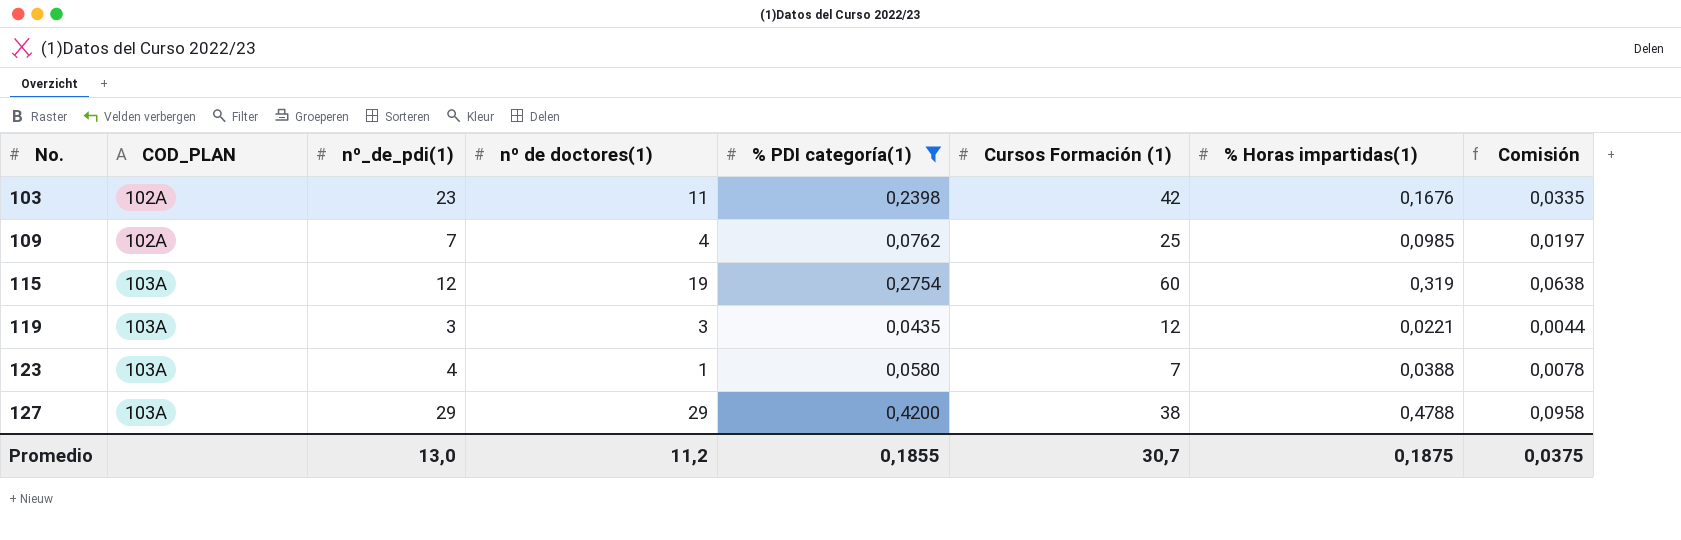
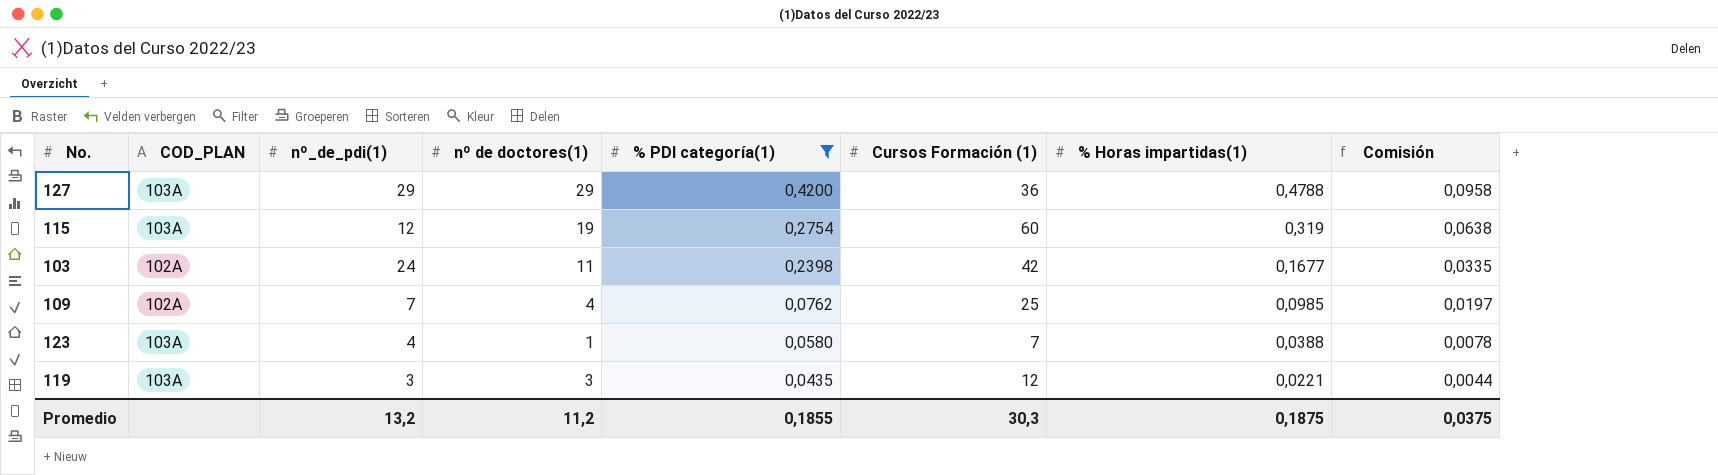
row order: No. ascending -> % PDI categoría(1) descending
127 | Cursos Formación (1): 38 -> 36
103 | nº_de_pdi(1): 23 -> 24
103 | % Horas impartidas(1): 0,1676 -> 0,1677
Promedio | nº_de_pdi(1): 13,0 -> 13,2
Promedio | Cursos Formación (1): 30,7 -> 30,3

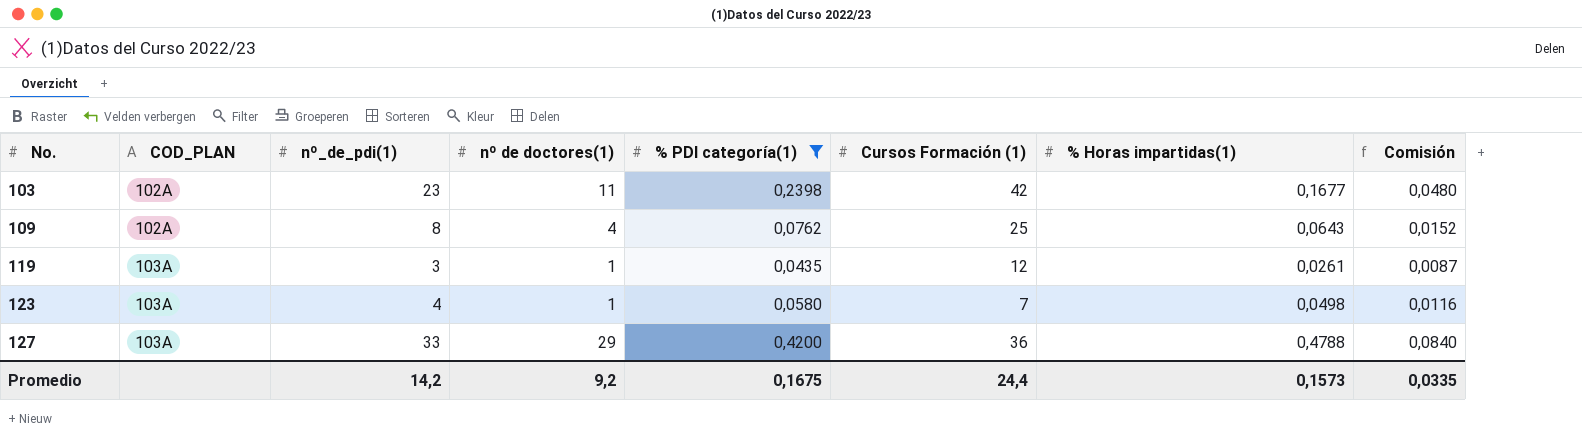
row order: % PDI categoría(1) descending -> No. ascending
column Comisión | formula: [% Horas impartidas(1)] * 0,2 -> [% PDI categoría(1)] * 0,2
row 115: 103A | 12 | 19 | 0,2754 | 60 | 0,319 | 0,0638 -> none
103 | nº_de_pdi(1): 24 -> 23
109 | nº_de_pdi(1): 7 -> 8
109 | % Horas impartidas(1): 0,0985 -> 0,0643
119 | nº de doctores(1): 3 -> 1
119 | % Horas impartidas(1): 0,0221 -> 0,0261
123 | % Horas impartidas(1): 0,0388 -> 0,0498
127 | nº_de_pdi(1): 29 -> 33
Promedio | nº_de_pdi(1): 13,2 -> 14,2
Promedio | nº de doctores(1): 11,2 -> 9,2
Promedio | % PDI categoría(1): 0,1855 -> 0,1675
Promedio | Cursos Formación (1): 30,3 -> 24,4
Promedio | % Horas impartidas(1): 0,1875 -> 0,1573
Promedio | Comisión: 0,0375 -> 0,0335

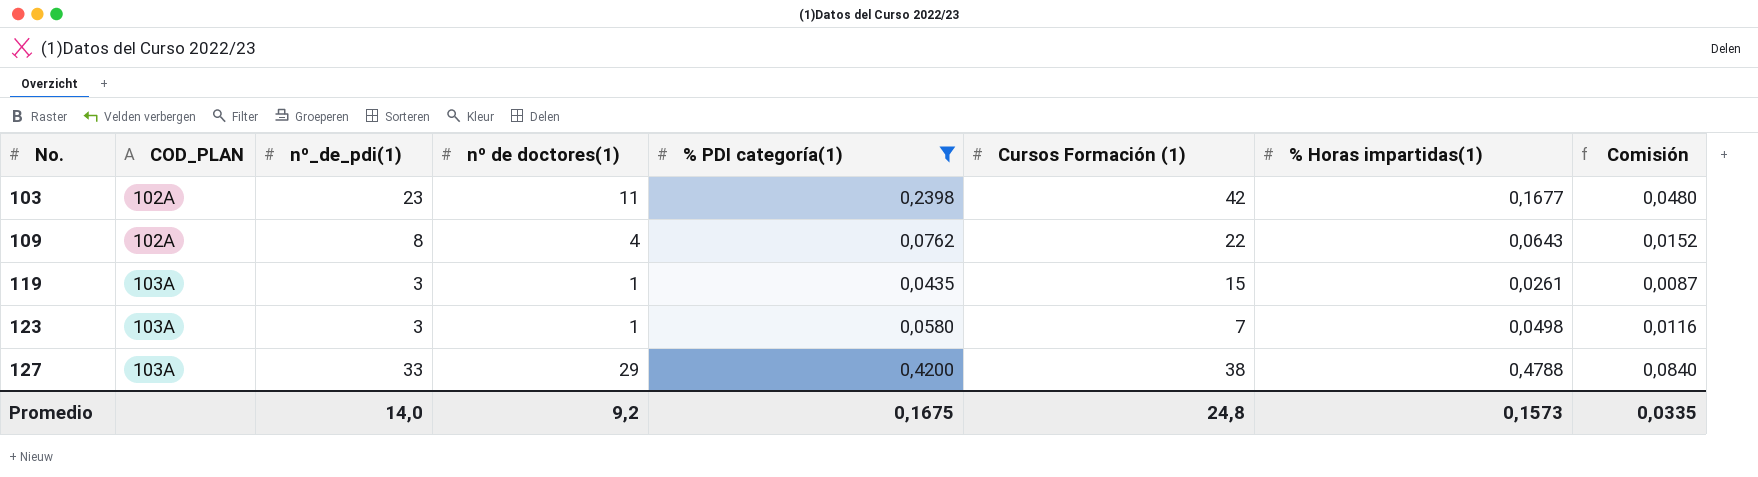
109 | Cursos Formación (1): 25 -> 22
119 | Cursos Formación (1): 12 -> 15
123 | nº_de_pdi(1): 4 -> 3
127 | Cursos Formación (1): 36 -> 38
Promedio | nº_de_pdi(1): 14,2 -> 14,0
Promedio | Cursos Formación (1): 24,4 -> 24,8

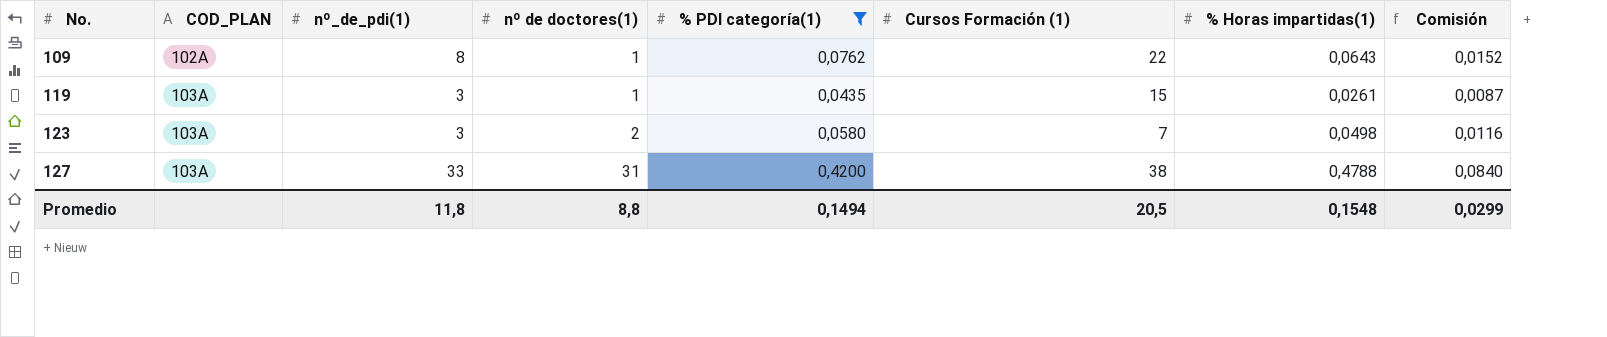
row 103: 102A | 23 | 11 | 0,2398 | 42 | 0,1677 | 0,0480 -> none
109 | nº de doctores(1): 4 -> 1
123 | nº de doctores(1): 1 -> 2
127 | nº de doctores(1): 29 -> 31
Promedio | nº_de_pdi(1): 14,0 -> 11,8
Promedio | nº de doctores(1): 9,2 -> 8,8
Promedio | % PDI categoría(1): 0,1675 -> 0,1494
Promedio | Cursos Formación (1): 24,8 -> 20,5
Promedio | % Horas impartidas(1): 0,1573 -> 0,1548
Promedio | Comisión: 0,0335 -> 0,0299

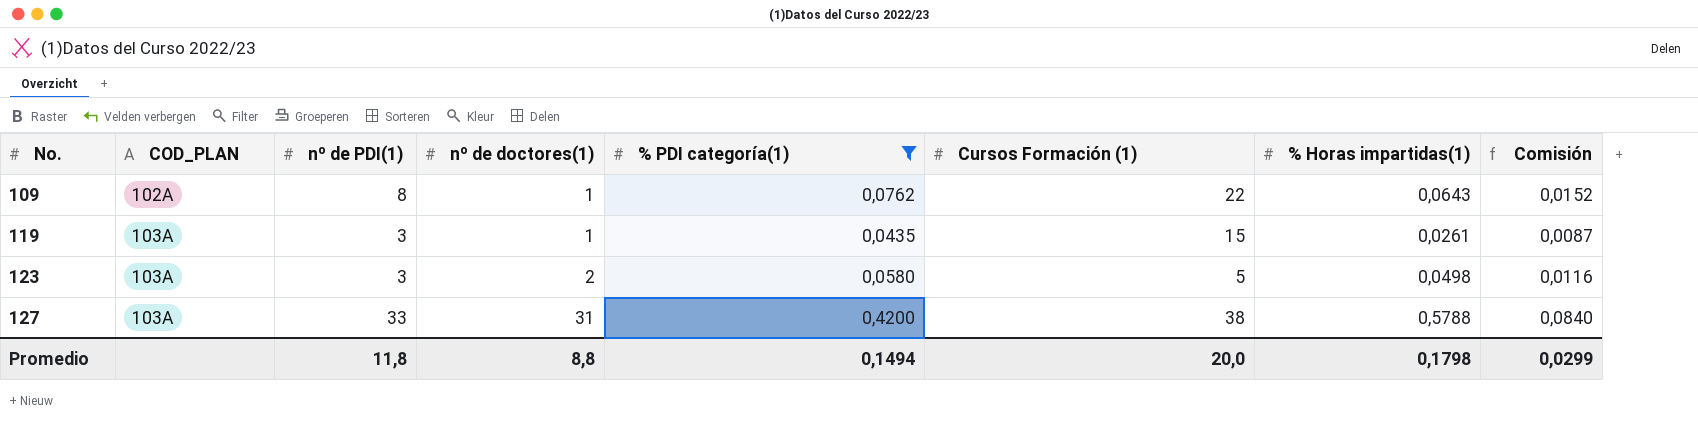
column name: nº_de_pdi(1) -> nº de PDI(1)
123 | Cursos Formación (1): 7 -> 5
127 | % Horas impartidas(1): 0,4788 -> 0,5788
Promedio | Cursos Formación (1): 20,5 -> 20,0
Promedio | % Horas impartidas(1): 0,1548 -> 0,1798

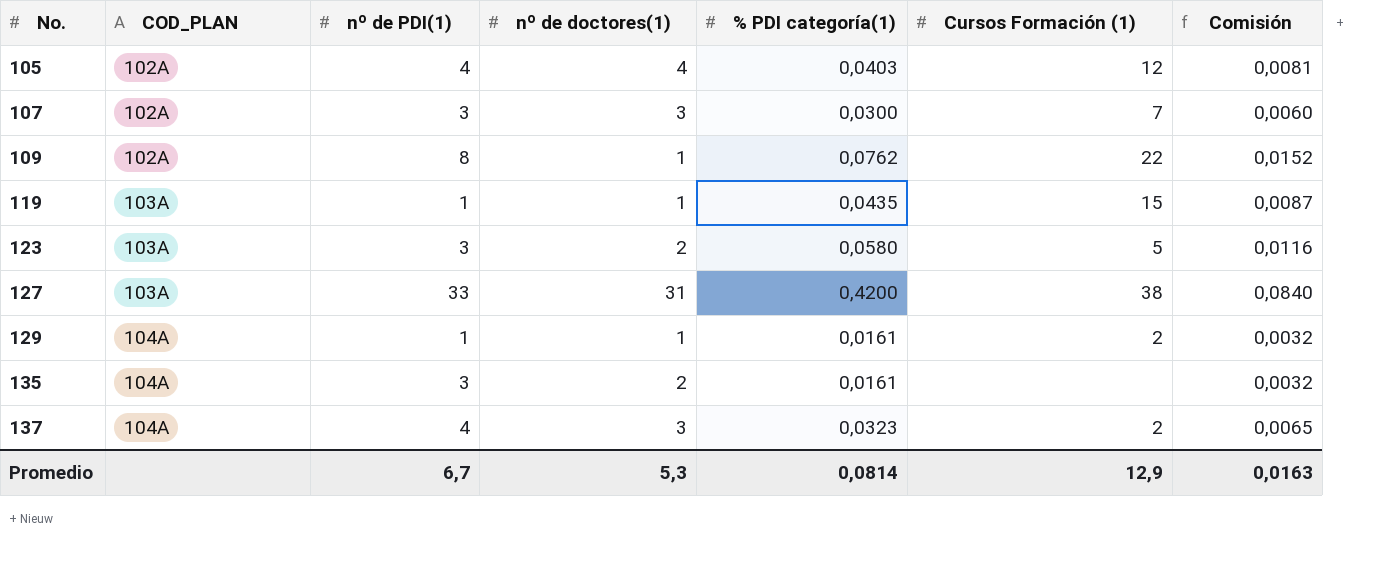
filter: % PDI categoría(1) >= 0,0435 -> none
column % Horas impartidas(1) | position: 7 -> none
119 | nº de PDI(1): 3 -> 1
Promedio | nº de PDI(1): 11,8 -> 6,7
Promedio | nº de doctores(1): 8,8 -> 5,3
Promedio | % PDI categoría(1): 0,1494 -> 0,0814
Promedio | Cursos Formación (1): 20,0 -> 12,9
Promedio | Comisión: 0,0299 -> 0,0163

